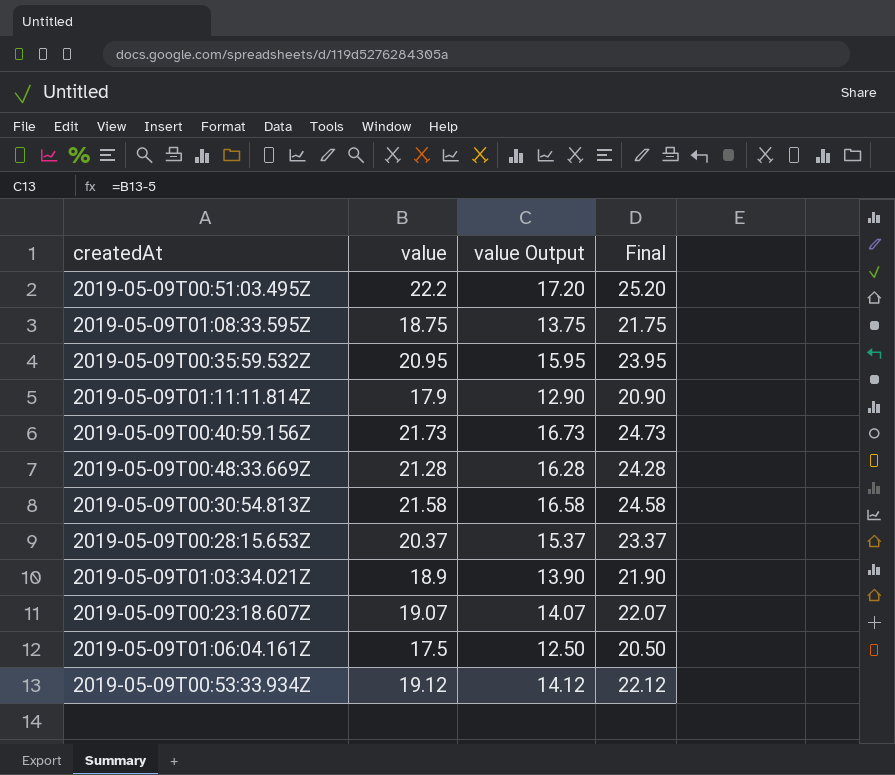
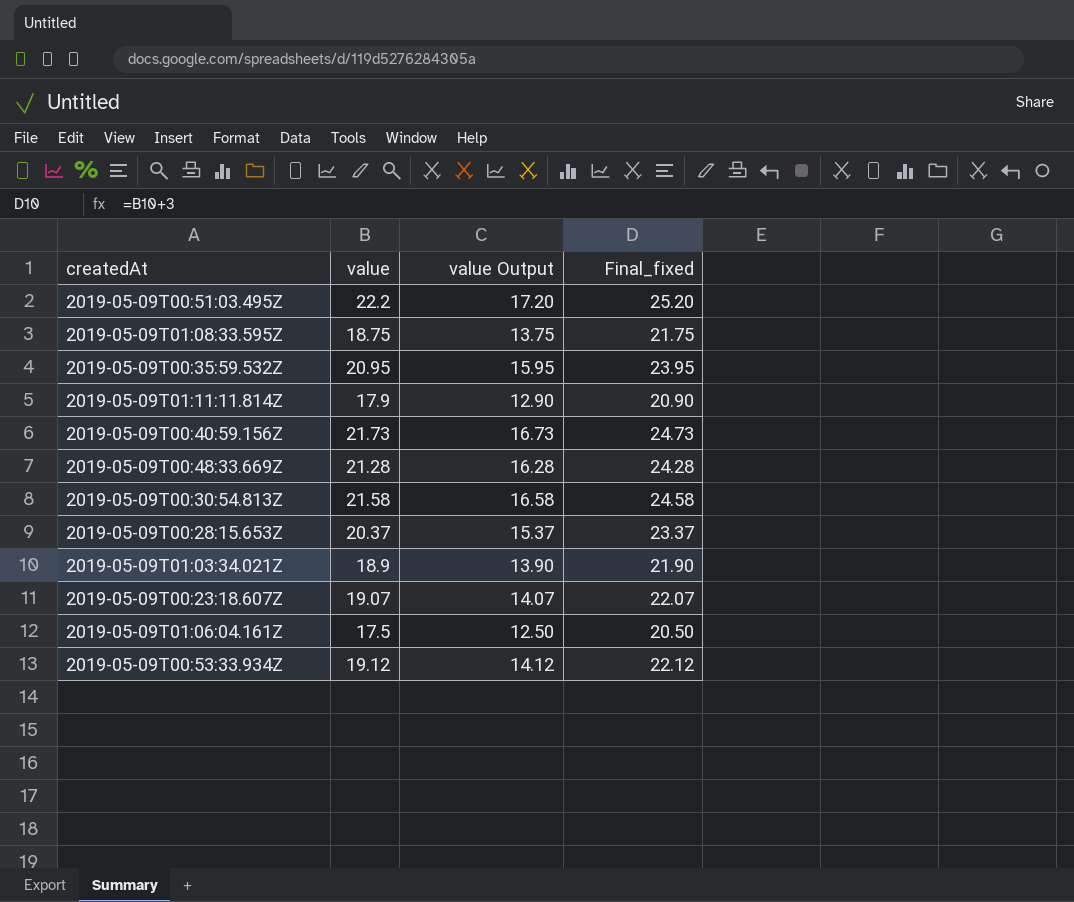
column name: Final -> Final_fixed

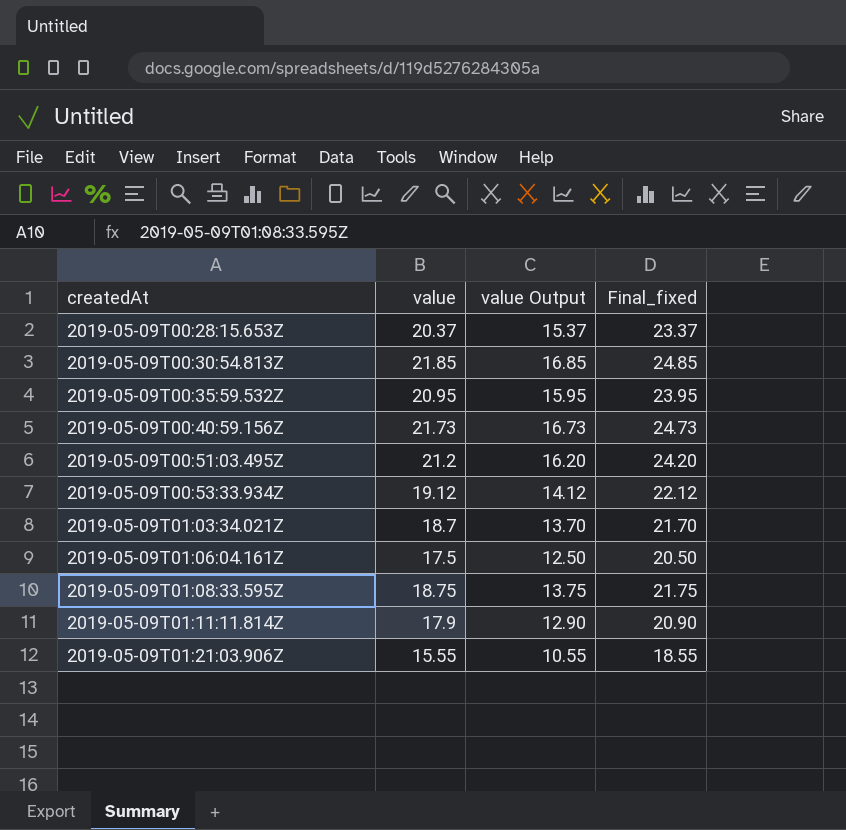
row order: none -> createdAt ascending
row 2019-05-09T00:48:33.669Z: 21.28 | 16.28 | 24.28 -> none
row 2019-05-09T00:23:18.607Z: 19.07 | 14.07 | 22.07 -> none
2019-05-09T00:30:54.813Z | value: 21.58 -> 21.85
2019-05-09T00:30:54.813Z | value Output: 16.58 -> 16.85
2019-05-09T00:30:54.813Z | Final_fixed: 24.58 -> 24.85
2019-05-09T00:51:03.495Z | value: 22.2 -> 21.2
2019-05-09T00:51:03.495Z | value Output: 17.20 -> 16.20
2019-05-09T00:51:03.495Z | Final_fixed: 25.20 -> 24.20
2019-05-09T01:03:34.021Z | value: 18.9 -> 18.7
2019-05-09T01:03:34.021Z | value Output: 13.90 -> 13.70
2019-05-09T01:03:34.021Z | Final_fixed: 21.90 -> 21.70
row 2019-05-09T01:21:03.906Z: none -> 15.55 | 10.55 | 18.55

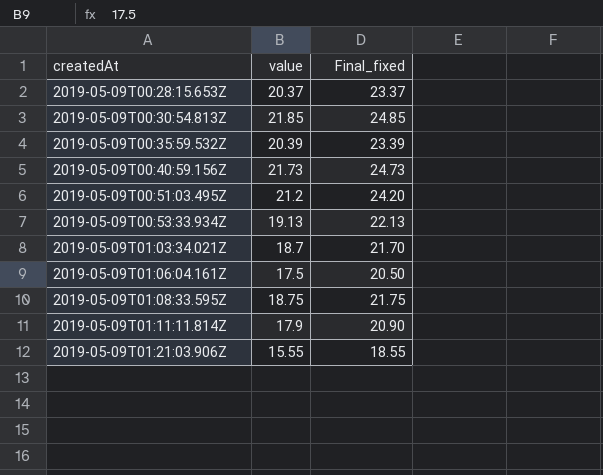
column value Output | formula: [value] - 5 -> none
2019-05-09T00:35:59.532Z | value: 20.95 -> 20.39
2019-05-09T00:35:59.532Z | Final_fixed: 23.95 -> 23.39
2019-05-09T00:53:33.934Z | value: 19.12 -> 19.13
2019-05-09T00:53:33.934Z | Final_fixed: 22.12 -> 22.13

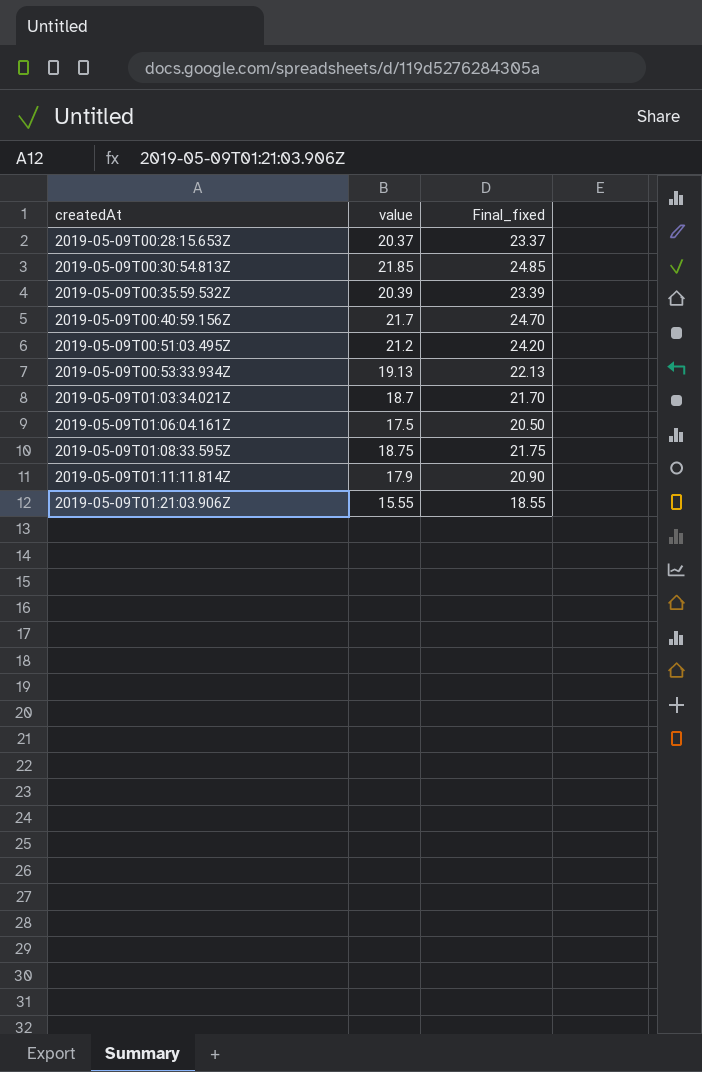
2019-05-09T00:40:59.156Z | value: 21.73 -> 21.7
2019-05-09T00:40:59.156Z | Final_fixed: 24.73 -> 24.70

